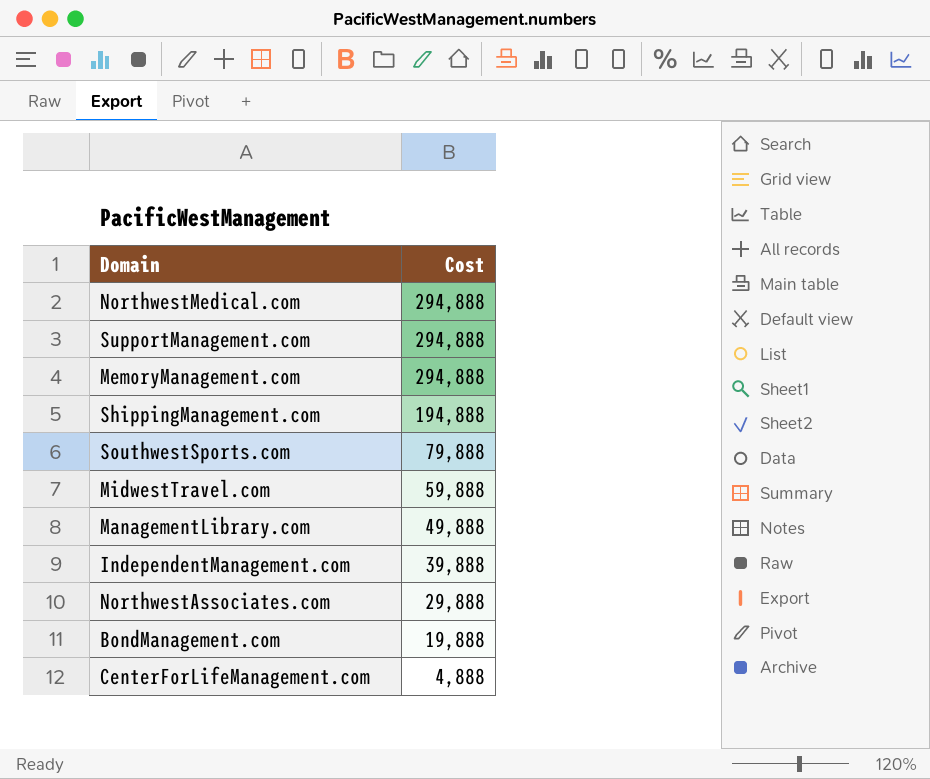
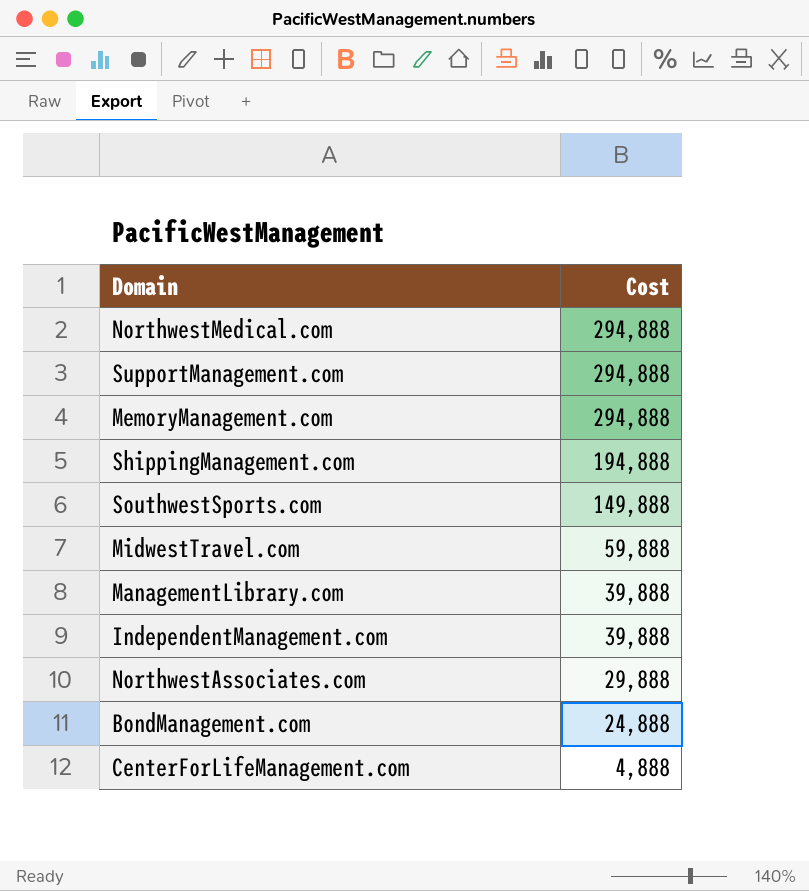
SouthwestSports.com | Cost: 79,888 -> 149,888
ManagementLibrary.com | Cost: 49,888 -> 39,888
BondManagement.com | Cost: 19,888 -> 24,888

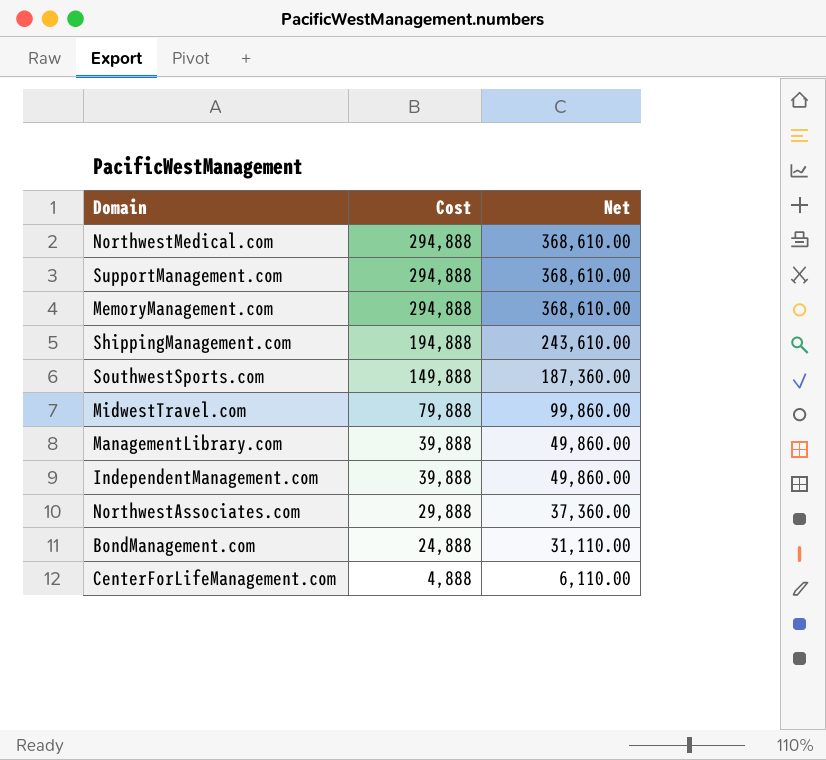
column Net | formula: none -> [Cost] * 1.25
MidwestTravel.com | Cost: 59,888 -> 79,888

